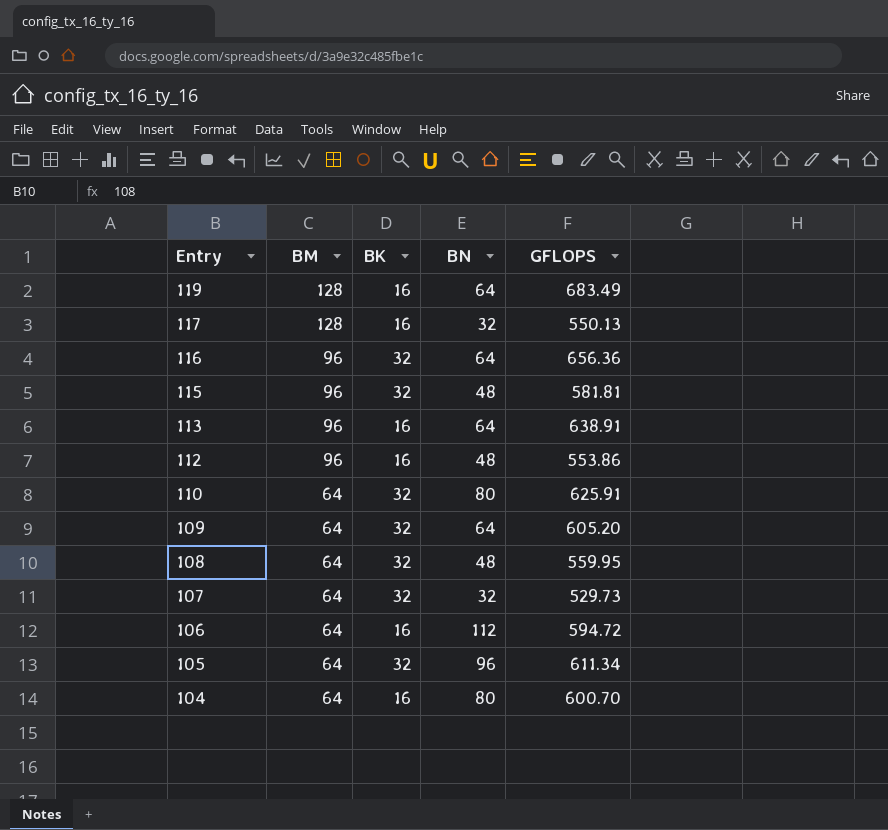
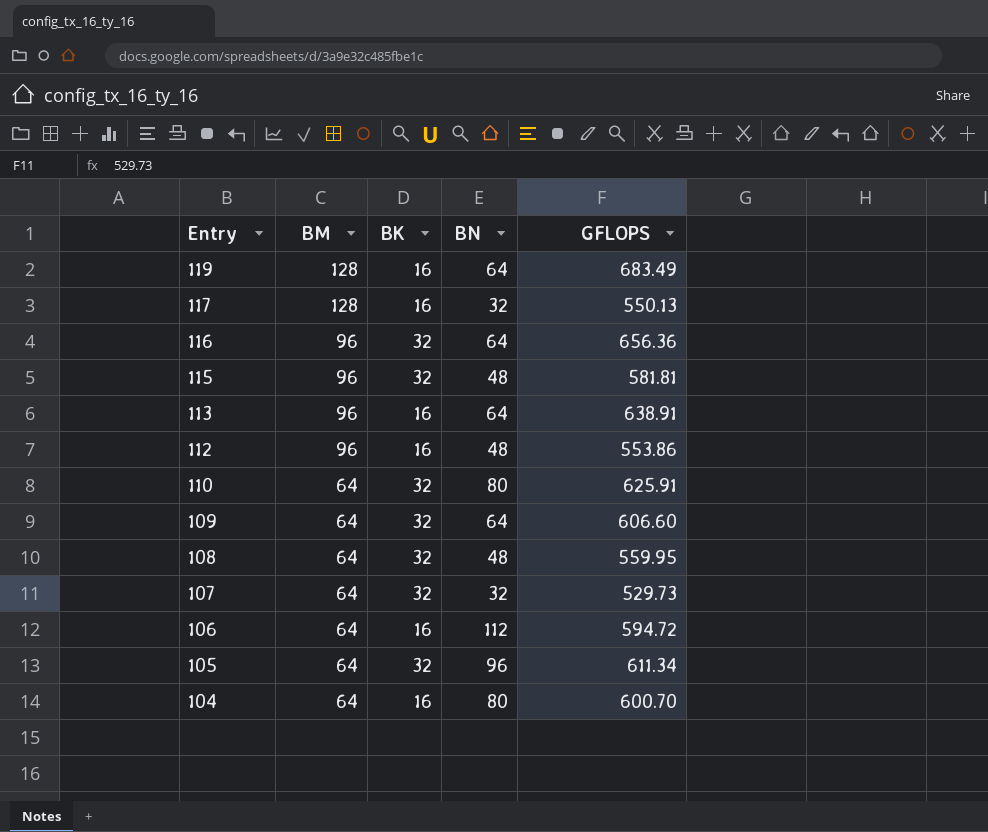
109 | GFLOPS: 605.20 -> 606.60

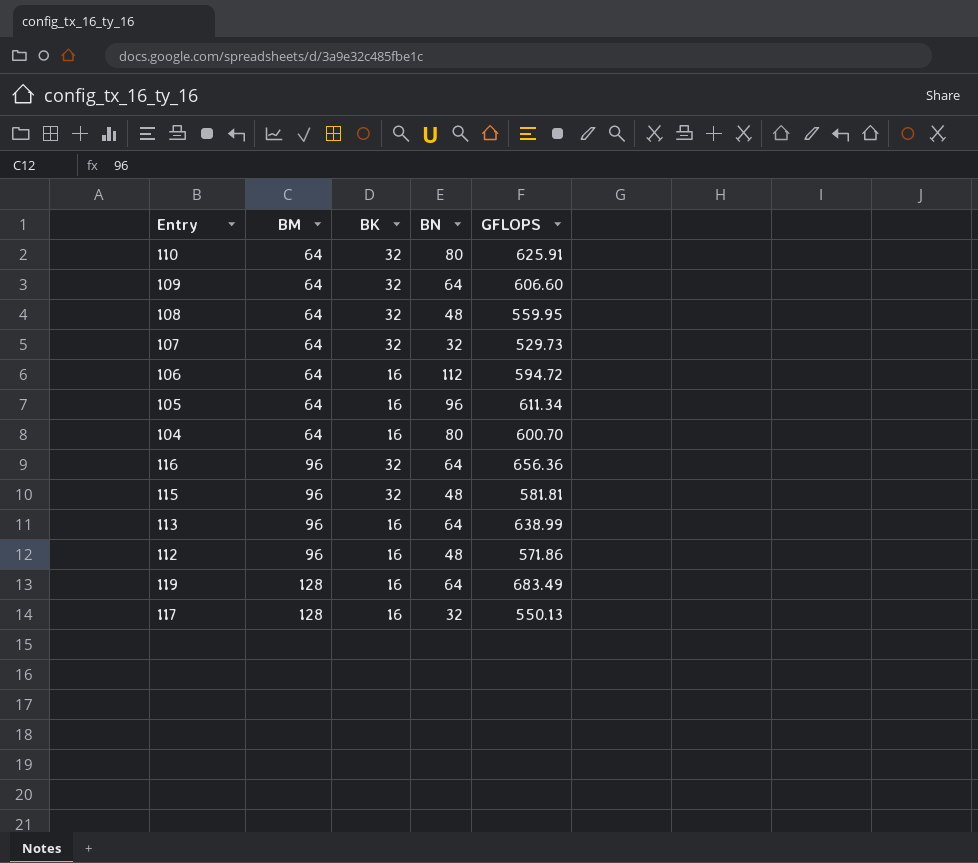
row order: Entry descending -> BM ascending
105 | BK: 32 -> 16
113 | GFLOPS: 638.91 -> 638.99
112 | GFLOPS: 553.86 -> 571.86

